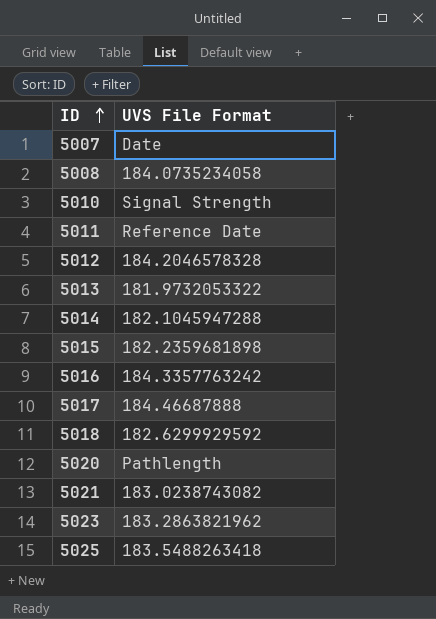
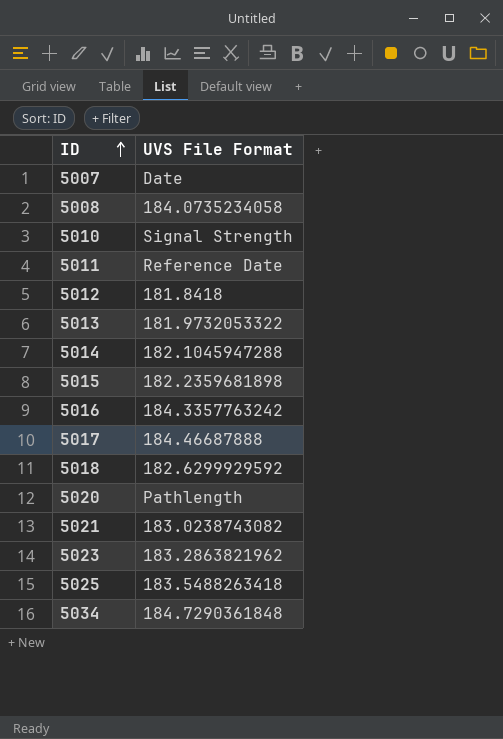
5012 | UVS File Format: 184.2046578328 -> 181.8418
row 5034: none -> 184.7290361848

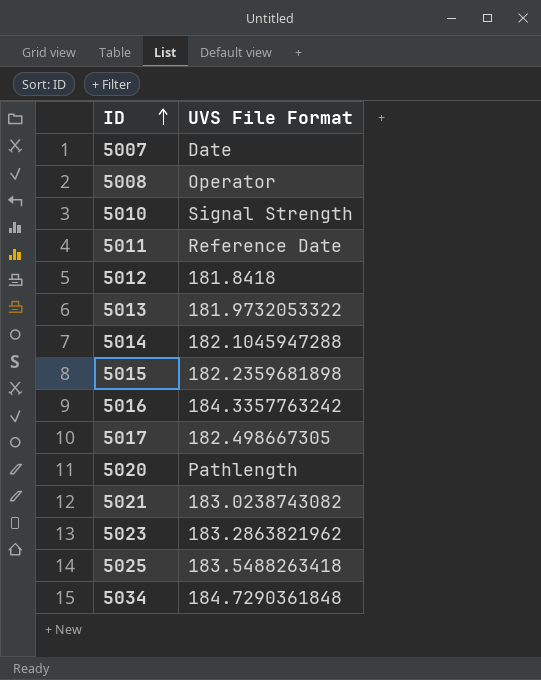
row 5018: 182.6299929592 -> none
5008 | UVS File Format: 184.0735234058 -> Operator
5017 | UVS File Format: 184.46687888 -> 182.498667305

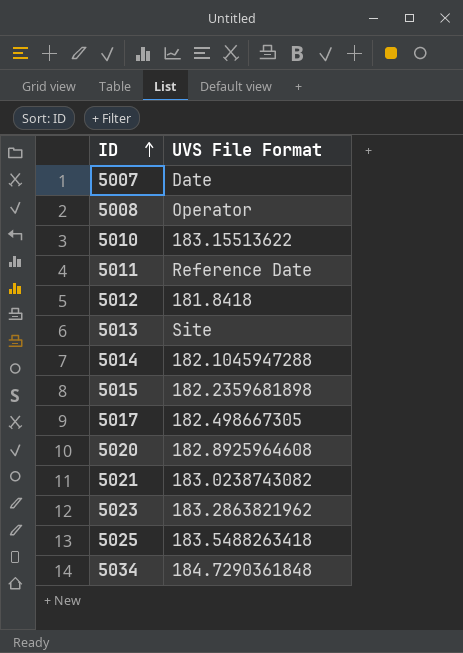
row 5016: 184.3357763242 -> none
5010 | UVS File Format: Signal Strength -> 183.15513622
5013 | UVS File Format: 181.9732053322 -> Site
5020 | UVS File Format: Pathlength -> 182.8925964608

